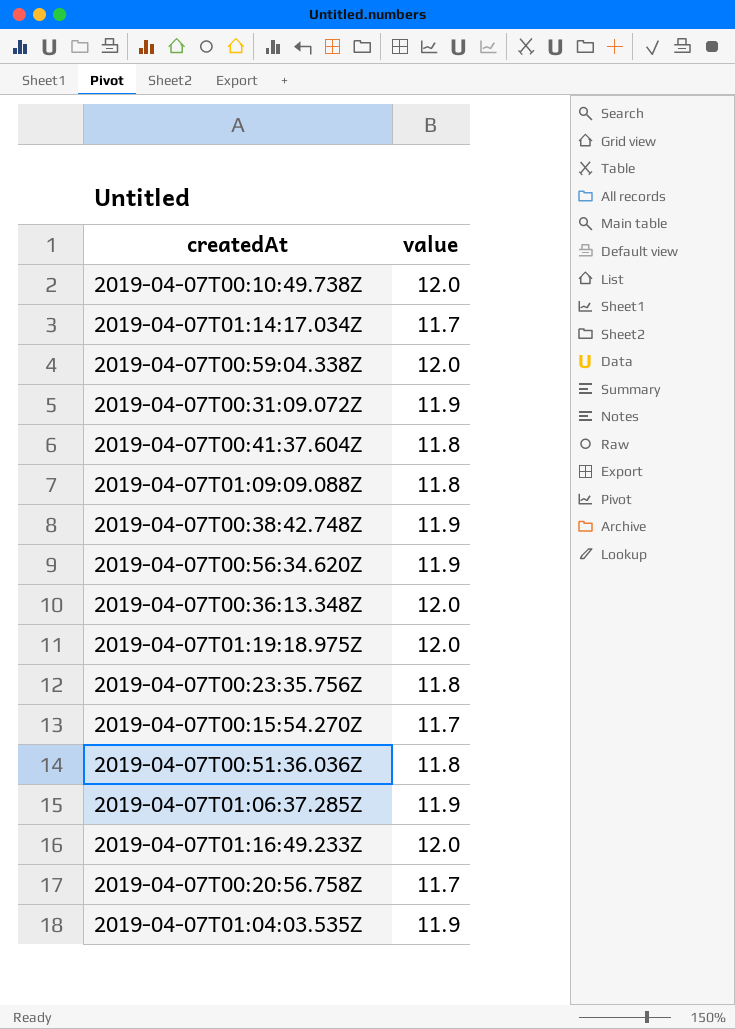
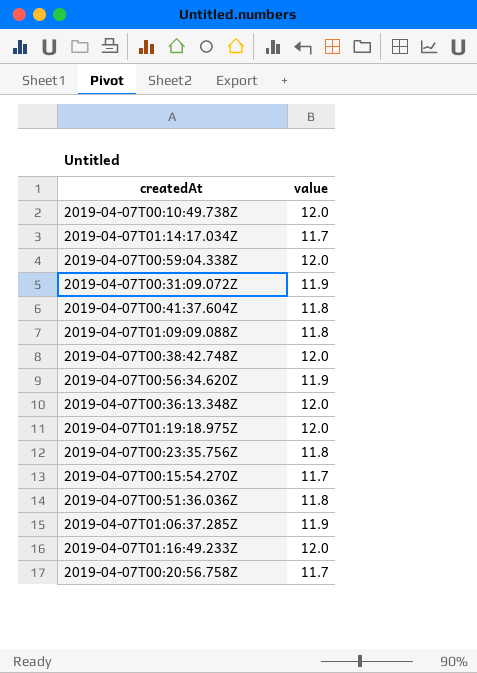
row 2019-04-07T01:04:03.535Z: 11.9 -> none
2019-04-07T00:38:42.748Z | value: 11.9 -> 12.0

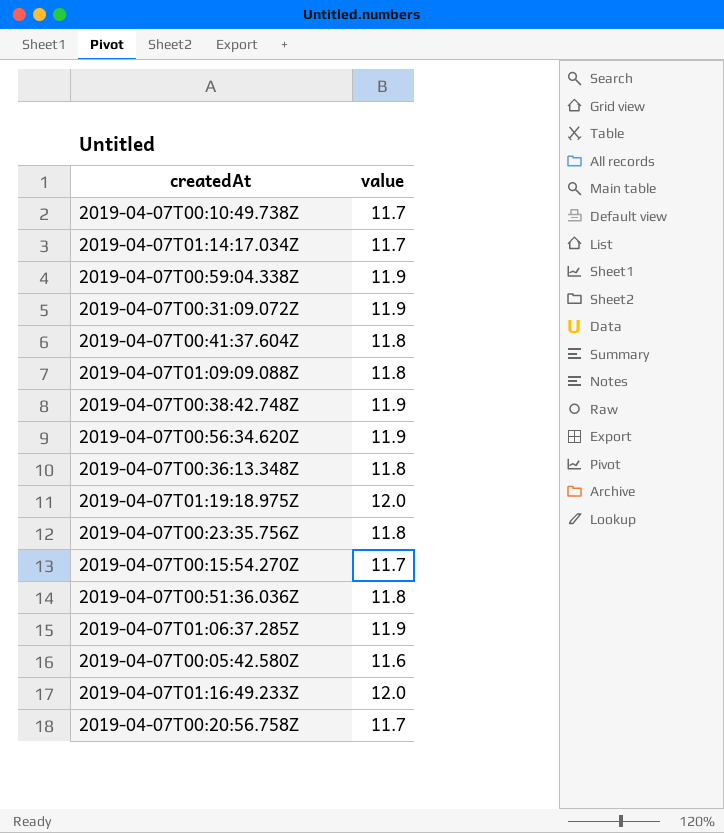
2019-04-07T00:10:49.738Z | value: 12.0 -> 11.7
2019-04-07T00:59:04.338Z | value: 12.0 -> 11.9
2019-04-07T00:38:42.748Z | value: 12.0 -> 11.9
2019-04-07T00:36:13.348Z | value: 12.0 -> 11.8
row 2019-04-07T00:05:42.580Z: none -> 11.6

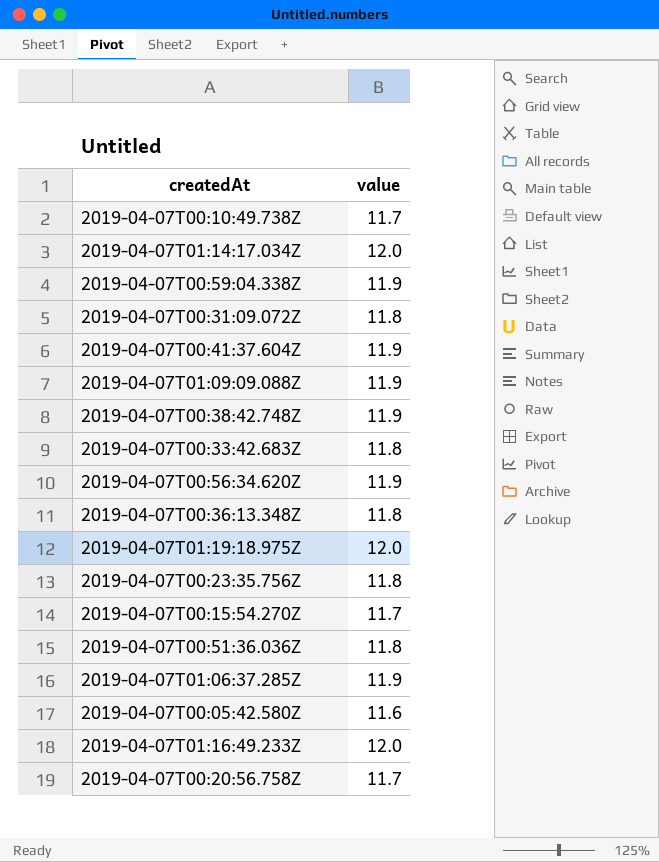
2019-04-07T01:14:17.034Z | value: 11.7 -> 12.0
2019-04-07T00:31:09.072Z | value: 11.9 -> 11.8
2019-04-07T00:41:37.604Z | value: 11.8 -> 11.9
2019-04-07T01:09:09.088Z | value: 11.8 -> 11.9
row 2019-04-07T00:33:42.683Z: none -> 11.8

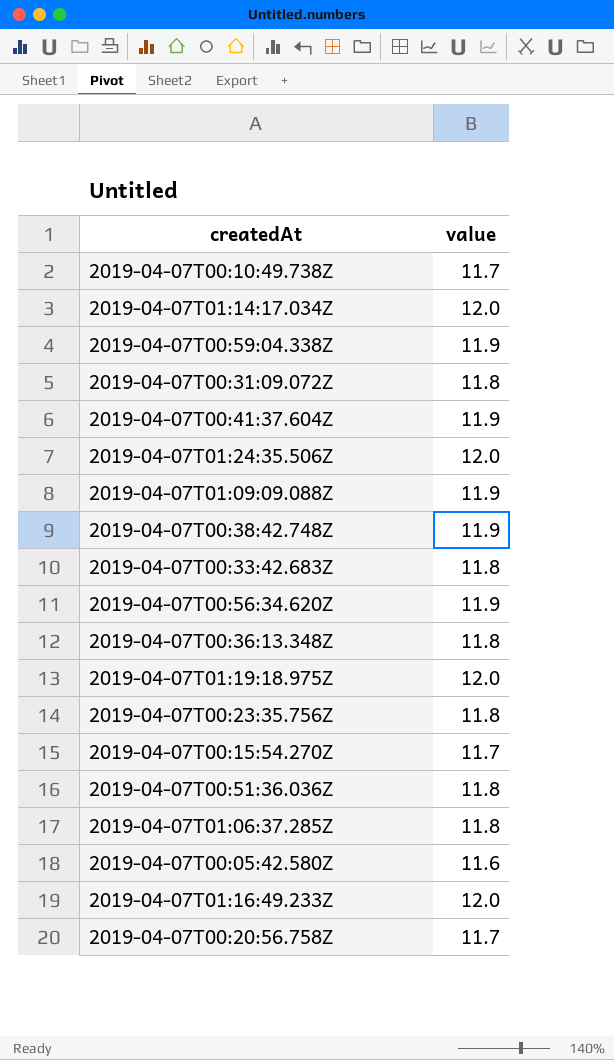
row 2019-04-07T01:24:35.506Z: none -> 12.0
2019-04-07T01:06:37.285Z | value: 11.9 -> 11.8

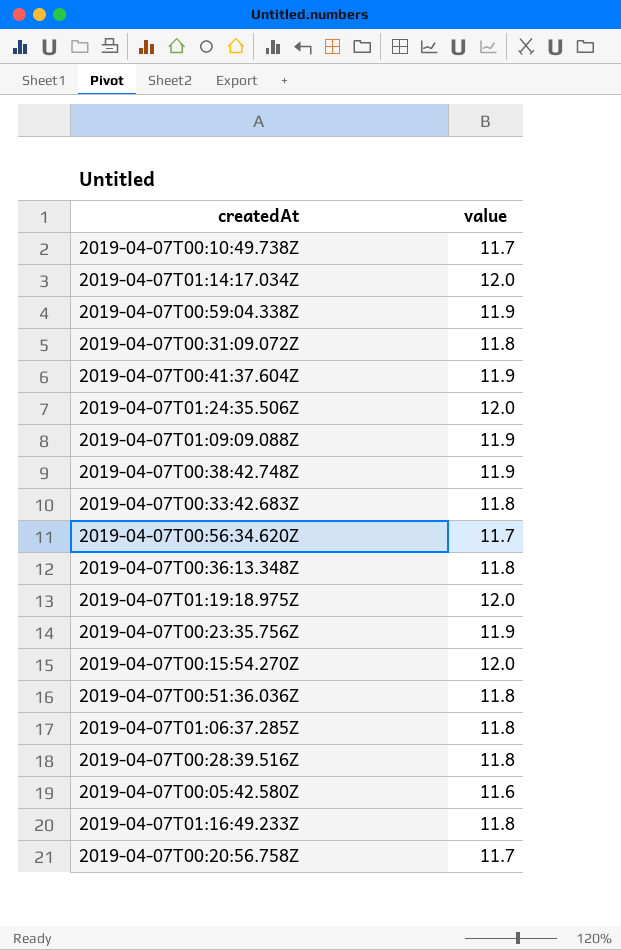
2019-04-07T00:56:34.620Z | value: 11.9 -> 11.7
2019-04-07T00:23:35.756Z | value: 11.8 -> 11.9
2019-04-07T00:15:54.270Z | value: 11.7 -> 12.0
row 2019-04-07T00:28:39.516Z: none -> 11.8
2019-04-07T01:16:49.233Z | value: 12.0 -> 11.8

